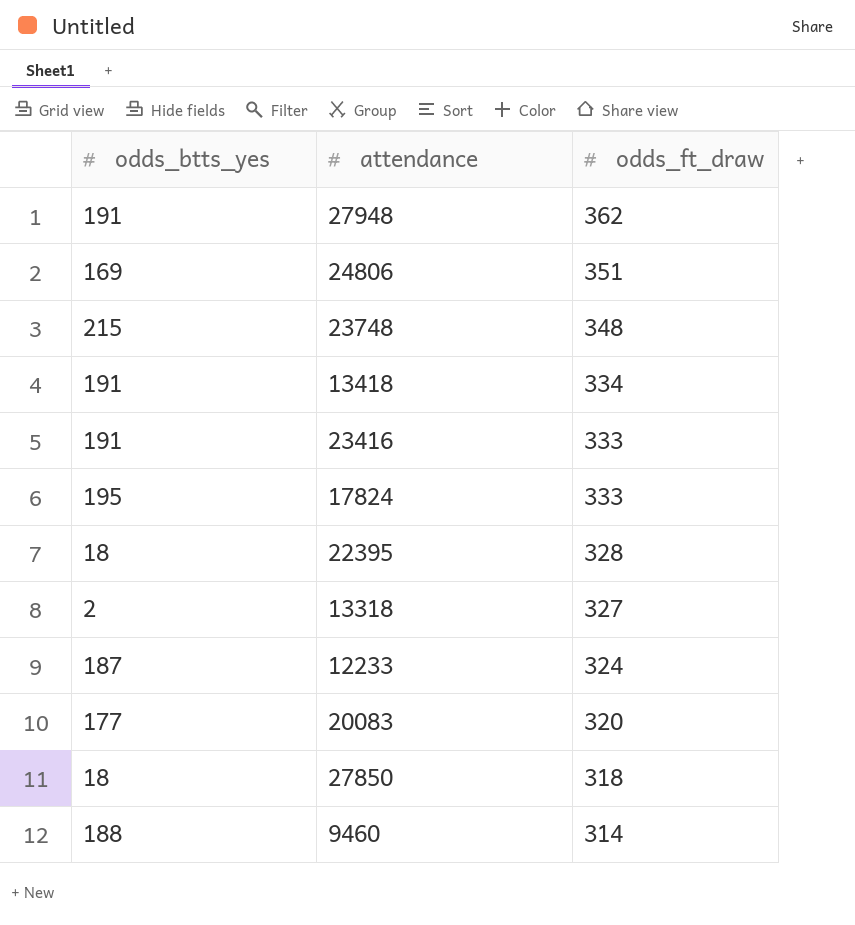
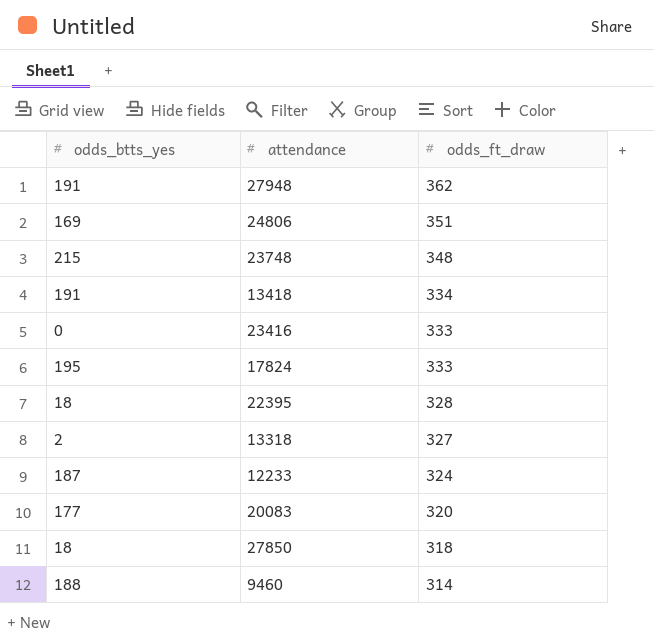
23416 | odds_btts_yes: 191 -> 0

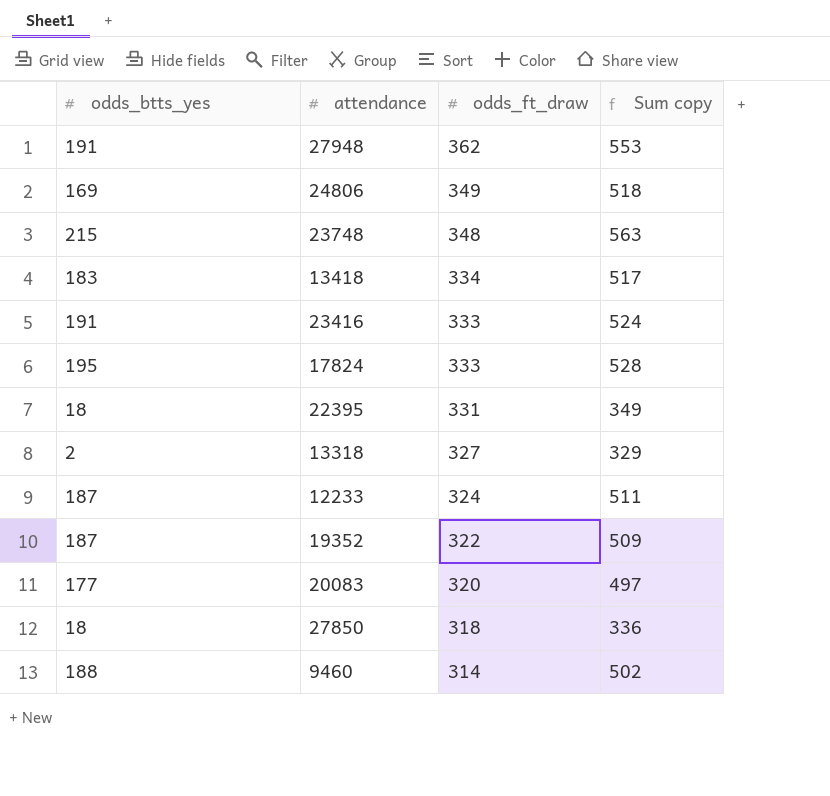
column Sum copy | formula: none -> [odds_btts_yes] + [odds_ft_draw]
24806 | odds_ft_draw: 351 -> 349
13418 | odds_btts_yes: 191 -> 183
23416 | odds_btts_yes: 0 -> 191
22395 | odds_ft_draw: 328 -> 331
row 19352: none -> 187 | 322 | 509

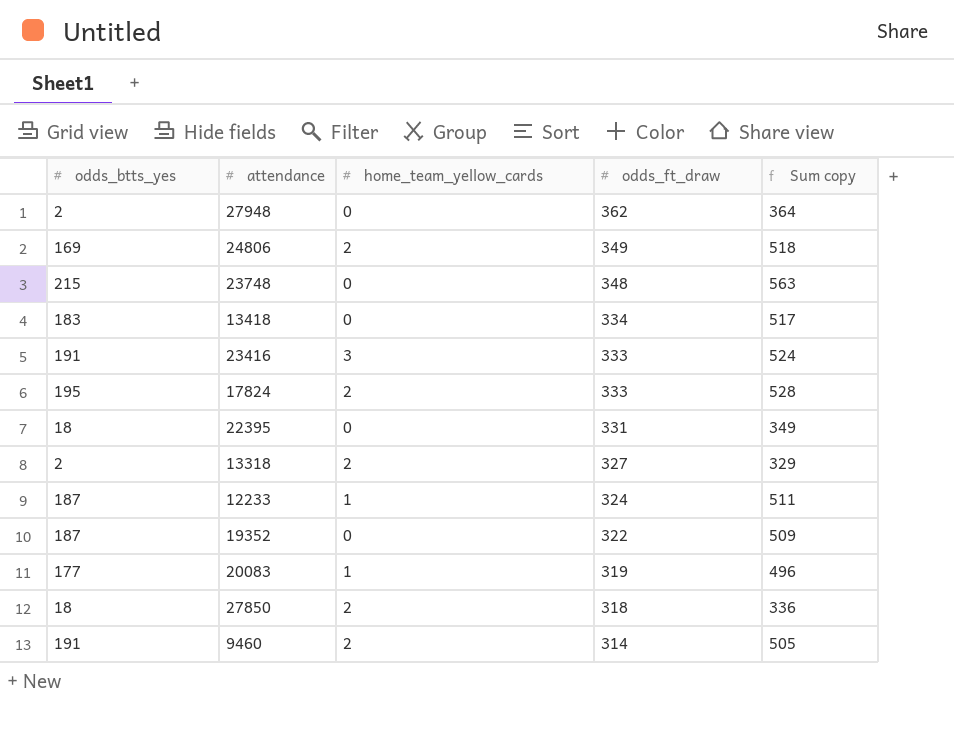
column home_team_yellow_cards | position: none -> 3
27948 | odds_btts_yes: 191 -> 2
27948 | Sum copy: 553 -> 364
20083 | odds_ft_draw: 320 -> 319
20083 | Sum copy: 497 -> 496
9460 | odds_btts_yes: 188 -> 191
9460 | Sum copy: 502 -> 505

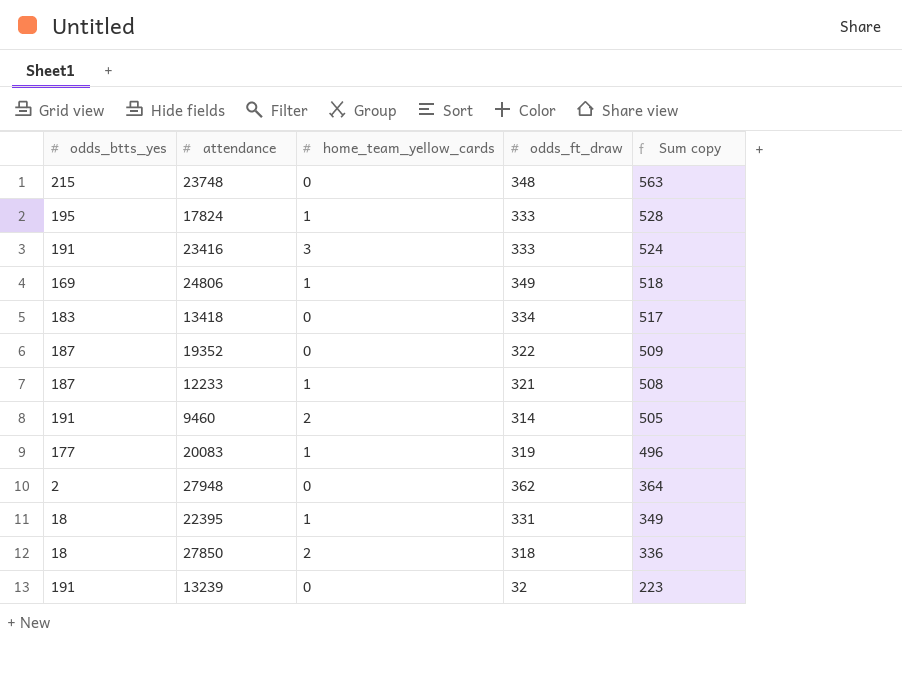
row order: odds_ft_draw descending -> Sum copy descending
row 13318: 2 | 2 | 327 | 329 -> none
17824 | home_team_yellow_cards: 2 -> 1
24806 | home_team_yellow_cards: 2 -> 1
12233 | odds_ft_draw: 324 -> 321
12233 | Sum copy: 511 -> 508
22395 | home_team_yellow_cards: 0 -> 1
row 13239: none -> 191 | 0 | 32 | 223

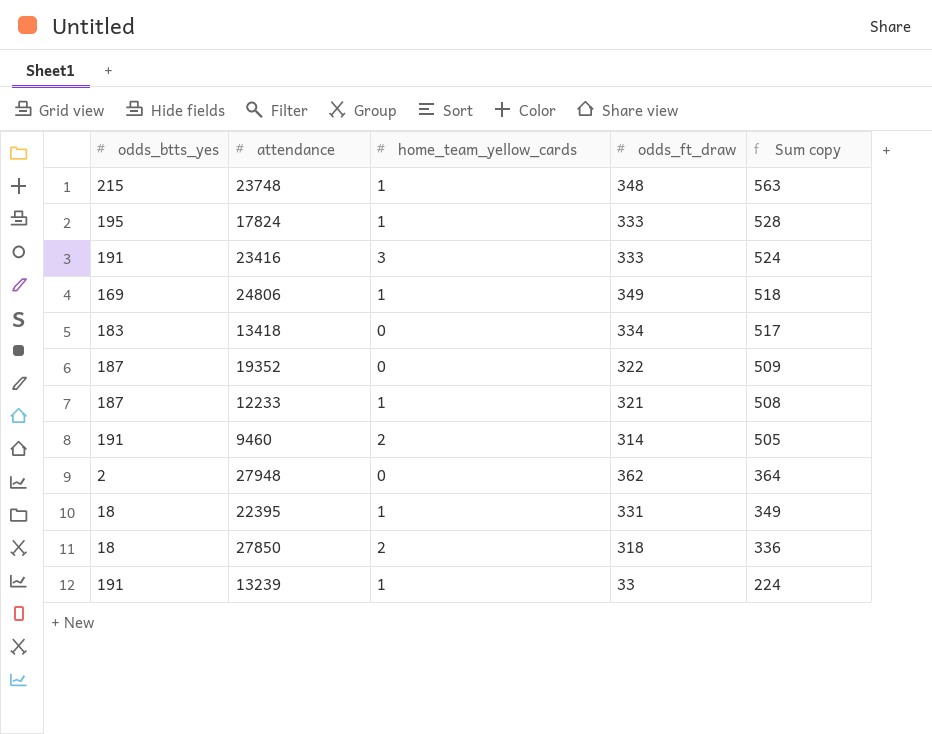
row 20083: 177 | 1 | 319 | 496 -> none
23748 | home_team_yellow_cards: 0 -> 1
13239 | home_team_yellow_cards: 0 -> 1
13239 | odds_ft_draw: 32 -> 33
13239 | Sum copy: 223 -> 224

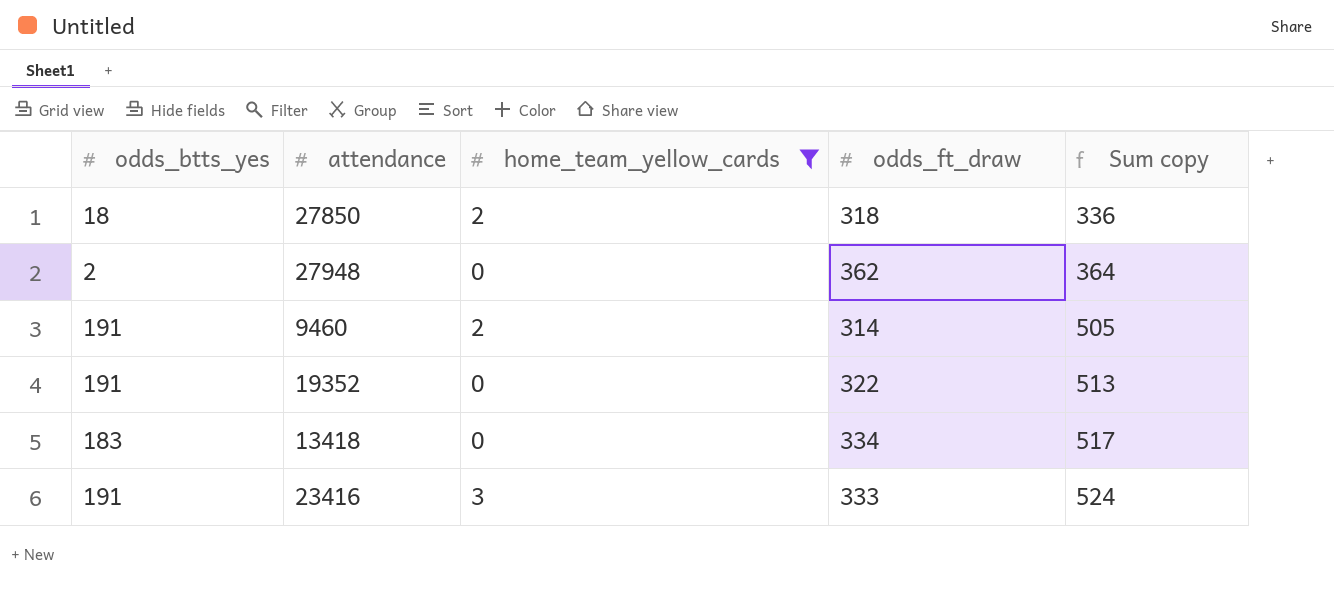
filter: none -> home_team_yellow_cards != 1
row order: Sum copy descending -> Sum copy ascending
19352 | odds_btts_yes: 187 -> 191
19352 | Sum copy: 509 -> 513

